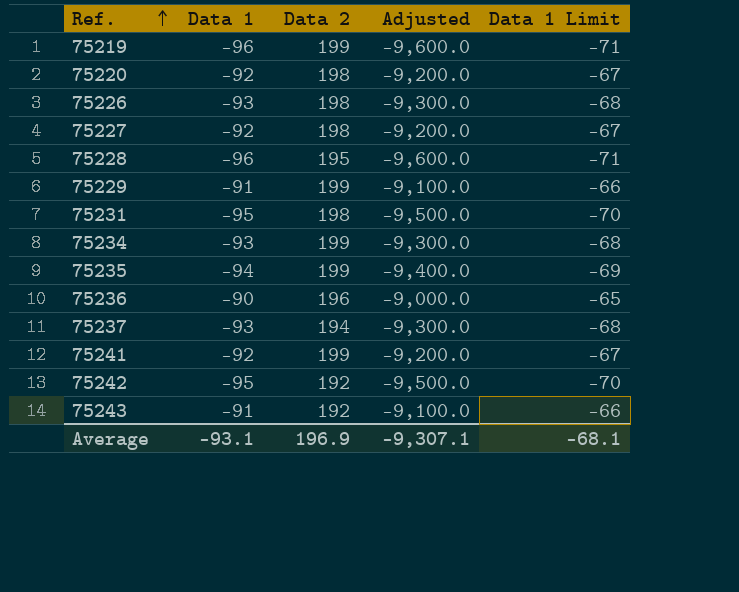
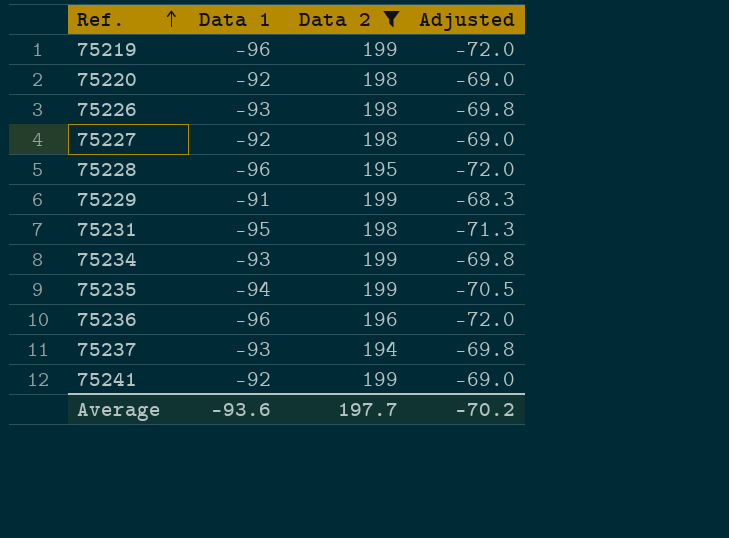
filter: none -> Data 2 != 192
column Data 1 Limit | formula: [Data 1] + 25 -> none
column Adjusted | formula: [Data 1] * 100 -> [Data 1] * 0.75
75236 | Data 1: -90 -> -96
Average | Data 1: -93.1 -> -93.6
Average | Data 2: 196.9 -> 197.7
Average | Adjusted: -9,307.1 -> -70.2

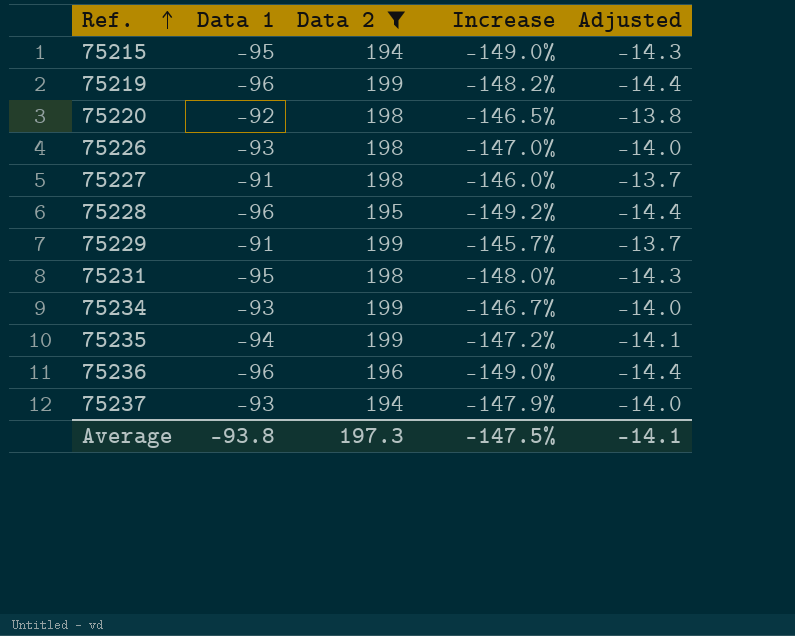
column Increase | formula: none -> ([Data 1] - [Data 2]) / [Data 2]
column Adjusted | formula: [Data 1] * 0.75 -> [Data 1] * 0.15
row 75241: -92 | 199 | -69.0 -> none
row 75215: none -> -95 | 194 | -149.0% | -14.3
75227 | Data 1: -92 -> -91
Average | Data 1: -93.6 -> -93.8
Average | Data 2: 197.7 -> 197.3
Average | Adjusted: -70.2 -> -14.1

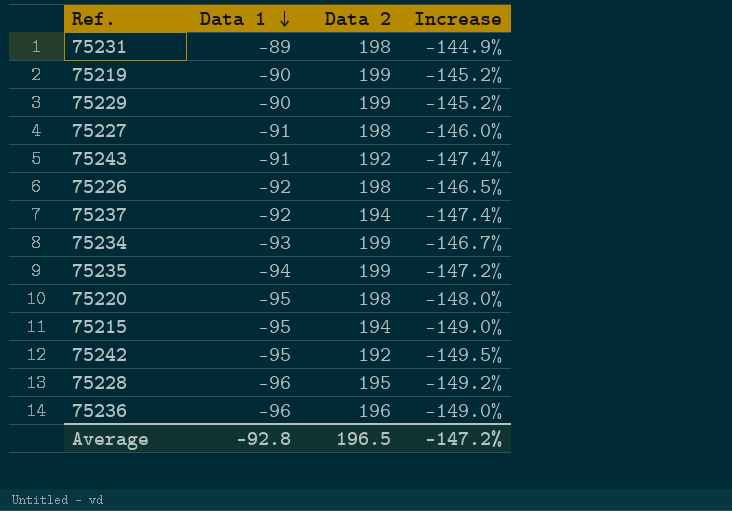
filter: Data 2 != 192 -> none
row order: Ref. ascending -> Data 1 descending
column Adjusted | formula: [Data 1] * 0.15 -> none
75231 | Data 1: -95 -> -89
75231 | Increase: -148.0% -> -144.9%
75219 | Data 1: -96 -> -90
75219 | Increase: -148.2% -> -145.2%
75229 | Data 1: -91 -> -90
75229 | Increase: -145.7% -> -145.2%
75226 | Data 1: -93 -> -92
75226 | Increase: -147.0% -> -146.5%
75237 | Data 1: -93 -> -92
75237 | Increase: -147.9% -> -147.4%
75220 | Data 1: -92 -> -95
75220 | Increase: -146.5% -> -148.0%
Average | Data 1: -93.8 -> -92.8
Average | Data 2: 197.3 -> 196.5
Average | Increase: -147.5% -> -147.2%

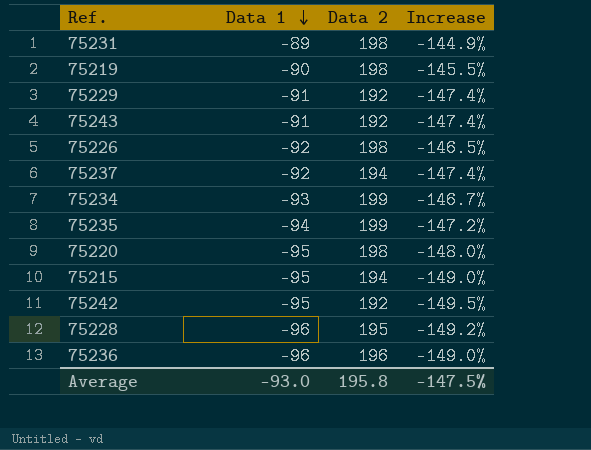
row 75227: -91 | 198 | -146.0% -> none
75219 | Data 2: 199 -> 198
75219 | Increase: -145.2% -> -145.5%
75229 | Data 1: -90 -> -91
75229 | Data 2: 199 -> 192
75229 | Increase: -145.2% -> -147.4%
Average | Data 1: -92.8 -> -93.0
Average | Data 2: 196.5 -> 195.8
Average | Increase: -147.2% -> -147.5%

